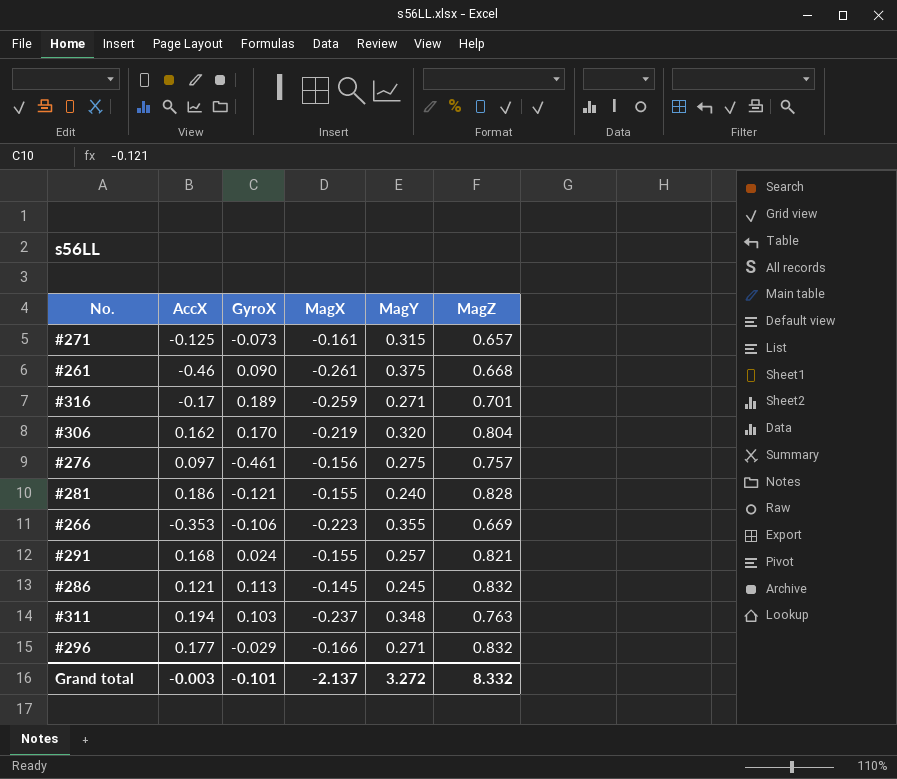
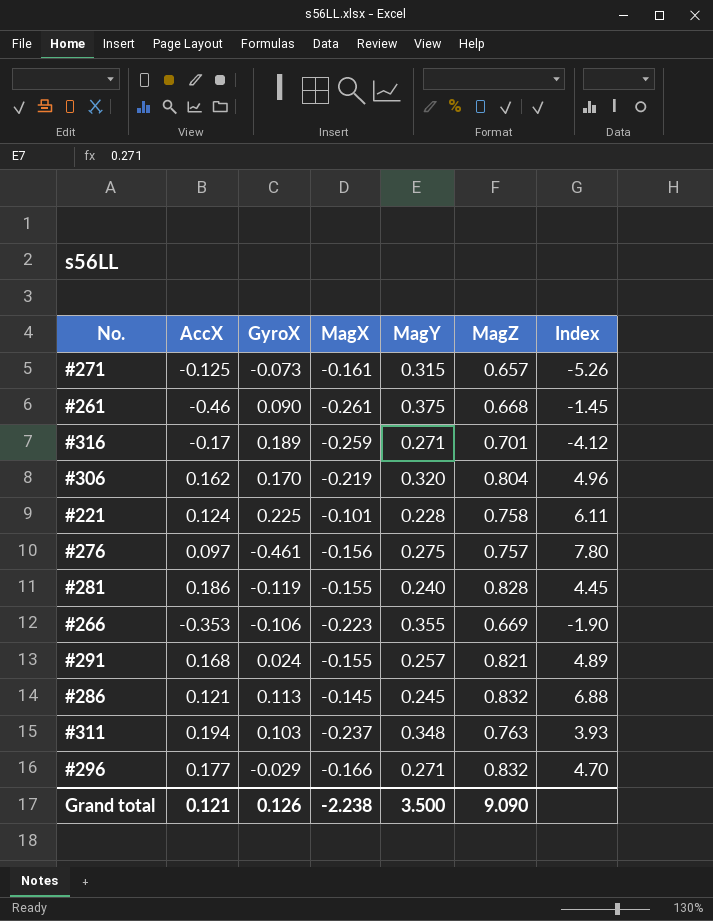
column Index | formula: none -> [MagZ] / [AccX]
row #221: none -> 0.124 | 0.225 | -0.101 | 0.228 | 0.758 | 6.11
#281 | GyroX: -0.121 -> -0.119
Grand total | AccX: -0.003 -> 0.121
Grand total | GyroX: -0.101 -> 0.126
Grand total | MagX: -2.137 -> -2.238
Grand total | MagY: 3.272 -> 3.500
Grand total | MagZ: 8.332 -> 9.090

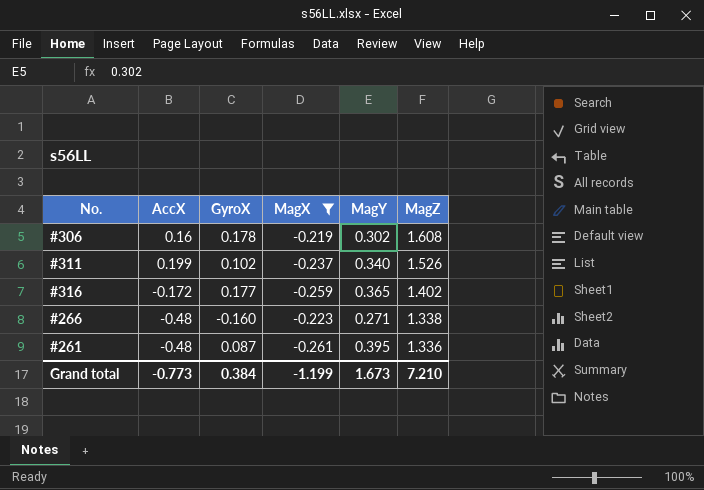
filter: none -> MagX <= -0.219
row order: none -> MagZ descending
column Index | formula: [MagZ] / [AccX] -> none
#306 | AccX: 0.162 -> 0.16
#306 | GyroX: 0.170 -> 0.178
#306 | MagY: 0.320 -> 0.302
#306 | MagZ: 0.804 -> 1.608
#311 | AccX: 0.194 -> 0.199
#311 | GyroX: 0.103 -> 0.102
#311 | MagY: 0.348 -> 0.340
#311 | MagZ: 0.763 -> 1.526
#316 | AccX: -0.17 -> -0.172
#316 | GyroX: 0.189 -> 0.177
#316 | MagY: 0.271 -> 0.365
#316 | MagZ: 0.701 -> 1.402
#266 | AccX: -0.353 -> -0.48
#266 | GyroX: -0.106 -> -0.160
#266 | MagY: 0.355 -> 0.271
#266 | MagZ: 0.669 -> 1.338
#261 | AccX: -0.46 -> -0.48
#261 | GyroX: 0.090 -> 0.087
#261 | MagY: 0.375 -> 0.395
#261 | MagZ: 0.668 -> 1.336
Grand total | AccX: 0.121 -> -0.773
Grand total | GyroX: 0.126 -> 0.384
Grand total | MagX: -2.238 -> -1.199
Grand total | MagY: 3.500 -> 1.673
Grand total | MagZ: 9.090 -> 7.210

